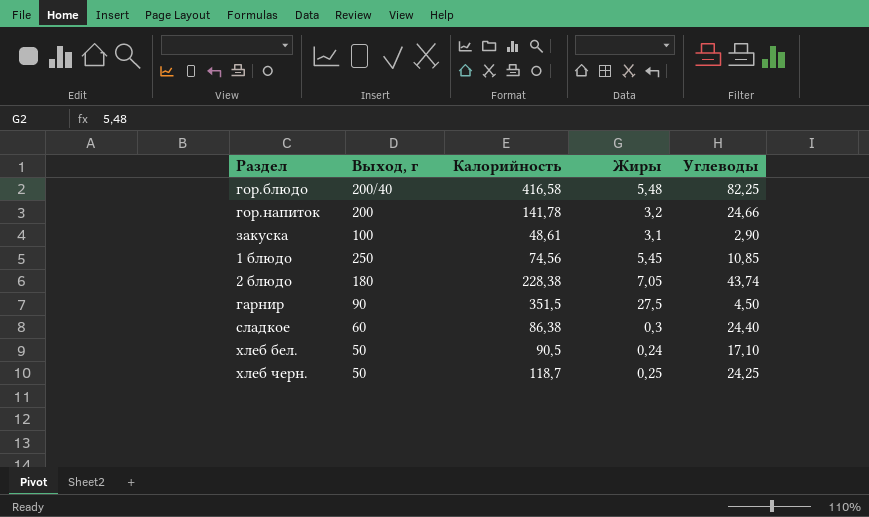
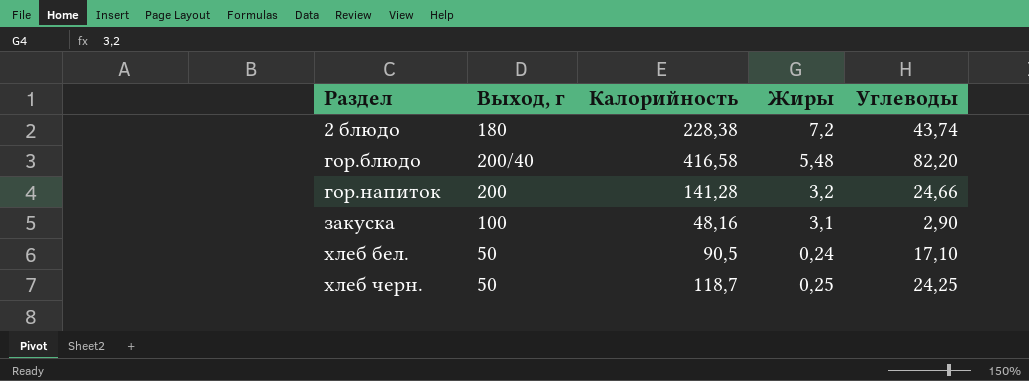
row order: none -> Раздел ascending
row 1 блюдо: 250 | 74,56 | 5,45 | 10,85 -> none
row гарнир: 90 | 351,5 | 27,5 | 4,50 -> none
row сладкое: 60 | 86,38 | 0,3 | 24,40 -> none
2 блюдо | Жиры: 7,05 -> 7,2
гор.блюдо | Углеводы: 82,25 -> 82,20
гор.напиток | Калорийность: 141,78 -> 141,28
закуска | Калорийность: 48,61 -> 48,16

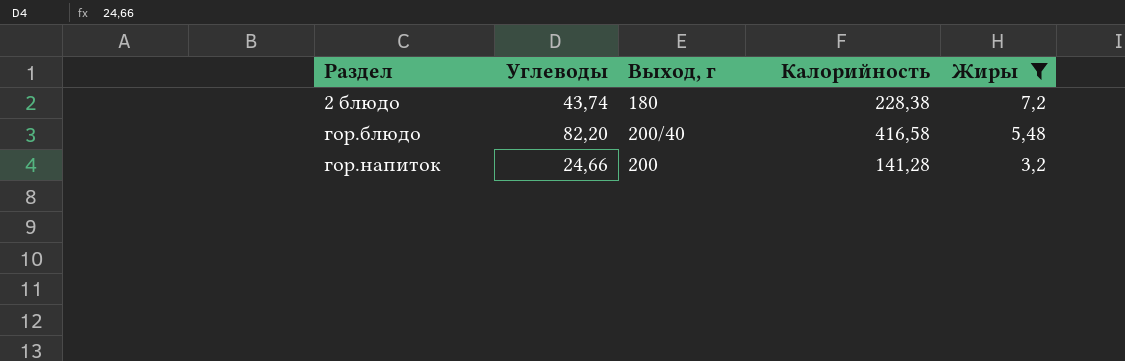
filter: none -> Жиры >= 3,2
column Углеводы | position: 5 -> 2

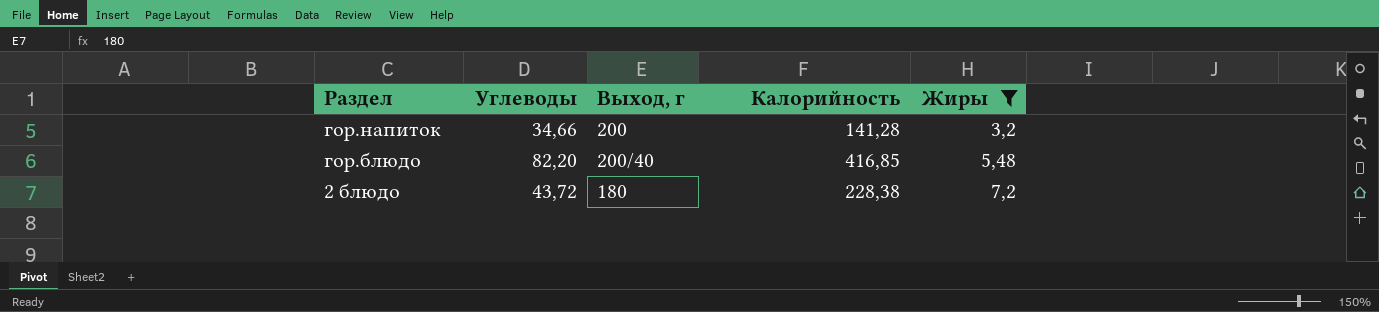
row order: Раздел ascending -> Раздел descending
гор.напиток | Углеводы: 24,66 -> 34,66
гор.блюдо | Калорийность: 416,58 -> 416,85
2 блюдо | Углеводы: 43,74 -> 43,72

